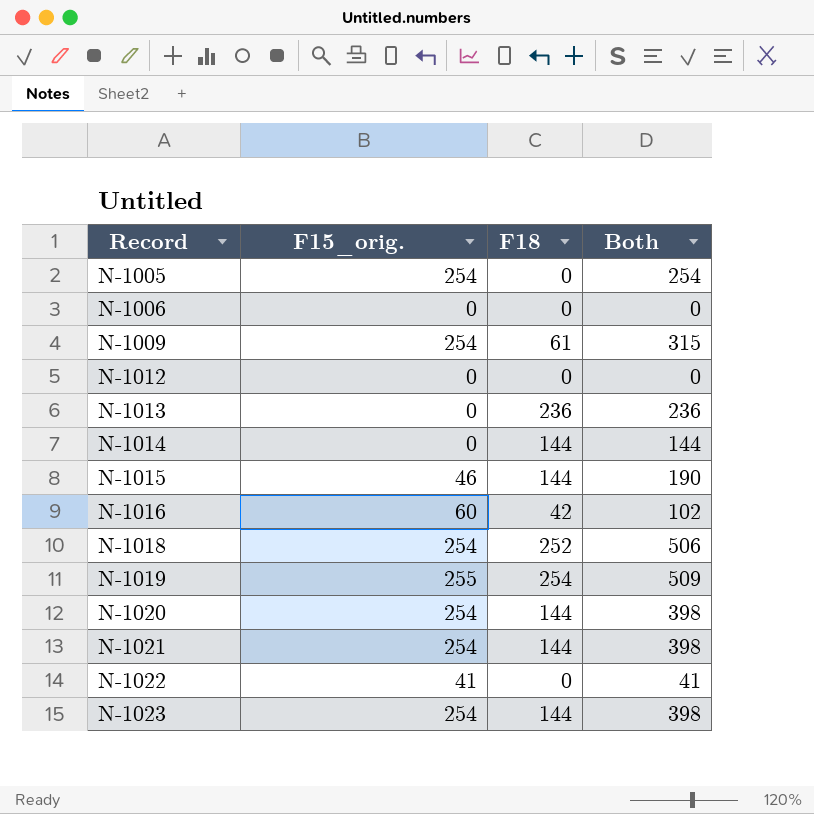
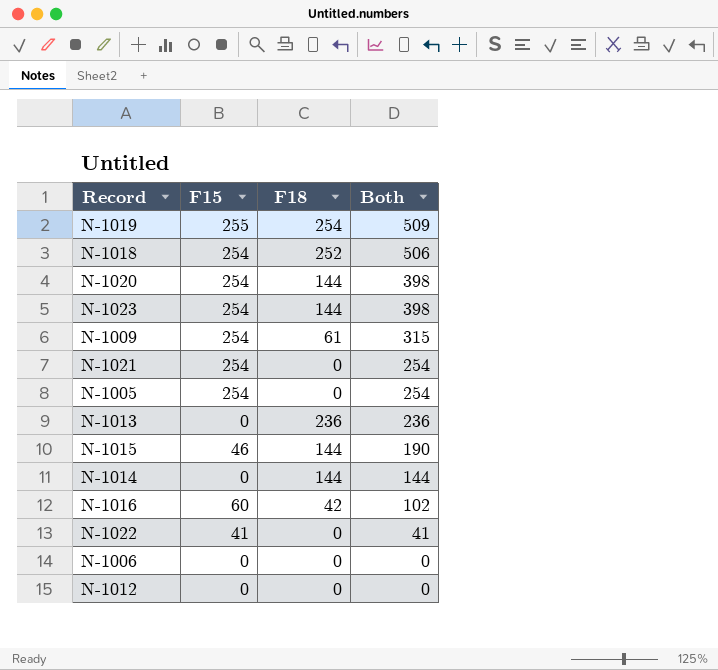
row order: Record ascending -> Both descending
column name: F15_orig. -> F15
N-1021 | F18: 144 -> 0
N-1021 | Both: 398 -> 254

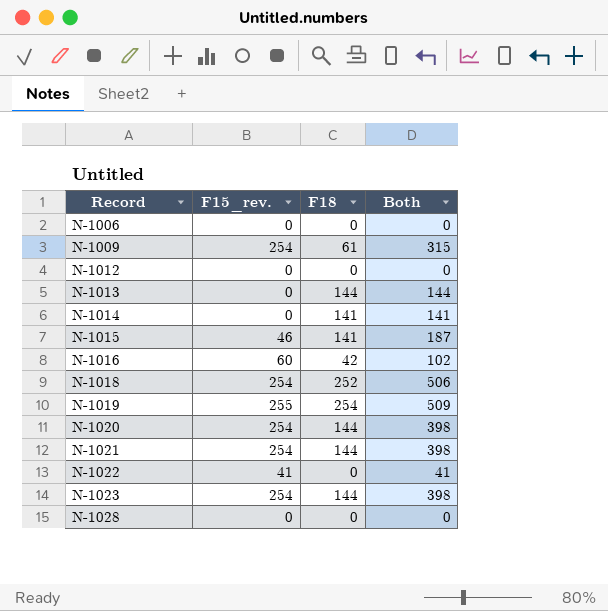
row order: Both descending -> Record ascending
column name: F15 -> F15_rev.
row N-1005: 254 | 0 | 254 -> none
N-1013 | F18: 236 -> 144
N-1013 | Both: 236 -> 144
N-1014 | F18: 144 -> 141
N-1014 | Both: 144 -> 141
N-1015 | F18: 144 -> 141
N-1015 | Both: 190 -> 187
N-1021 | F18: 0 -> 144
N-1021 | Both: 254 -> 398
row N-1028: none -> 0 | 0 | 0

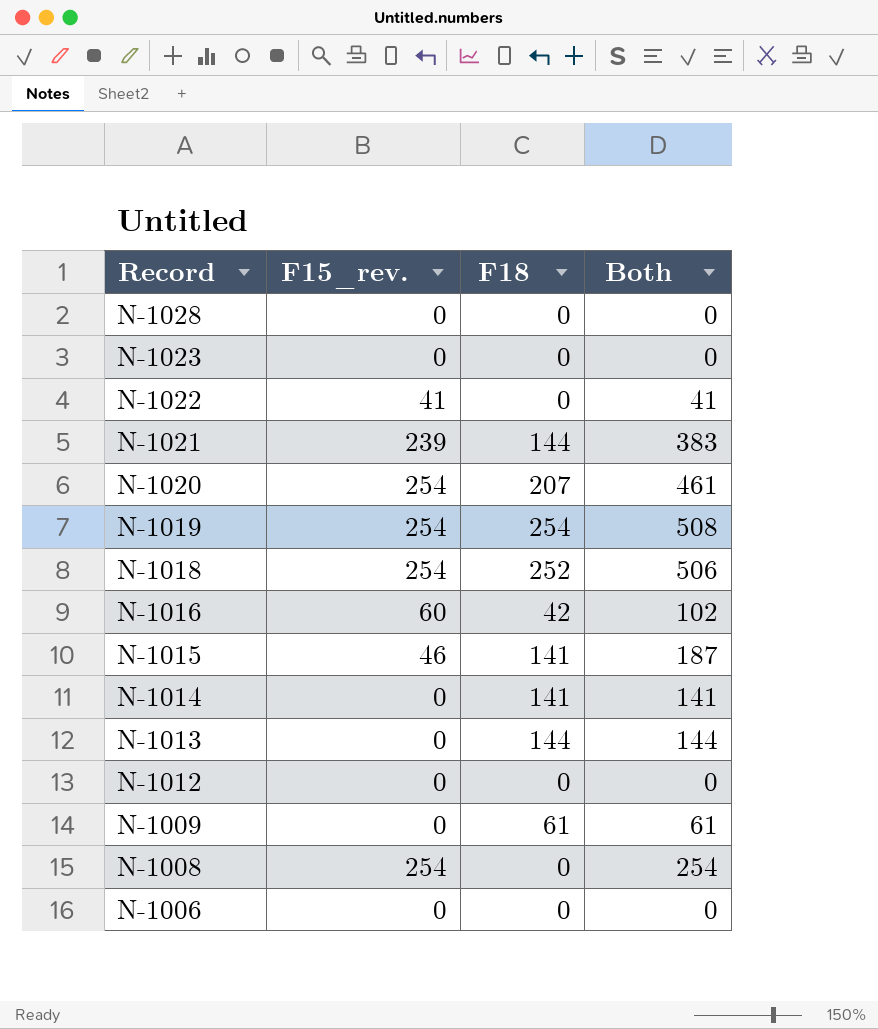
row order: Record ascending -> Record descending
N-1023 | F15_rev.: 254 -> 0
N-1023 | F18: 144 -> 0
N-1023 | Both: 398 -> 0
N-1021 | F15_rev.: 254 -> 239
N-1021 | Both: 398 -> 383
N-1020 | F18: 144 -> 207
N-1020 | Both: 398 -> 461
N-1019 | F15_rev.: 255 -> 254
N-1019 | Both: 509 -> 508
N-1009 | F15_rev.: 254 -> 0
N-1009 | Both: 315 -> 61
row N-1008: none -> 254 | 0 | 254

